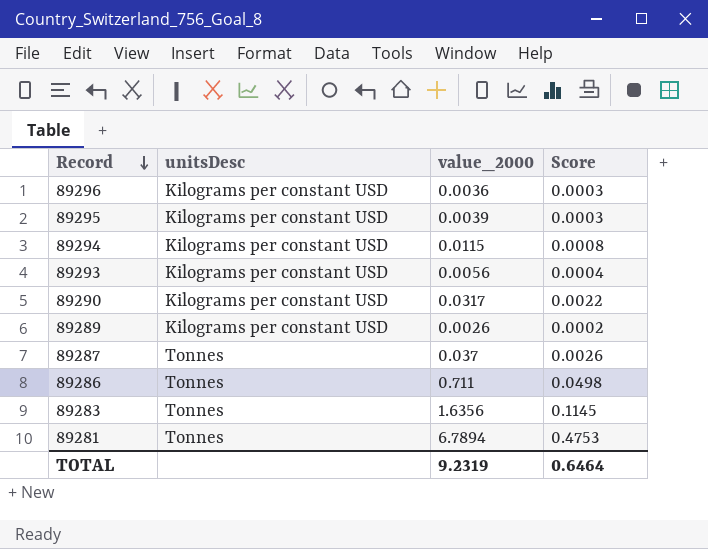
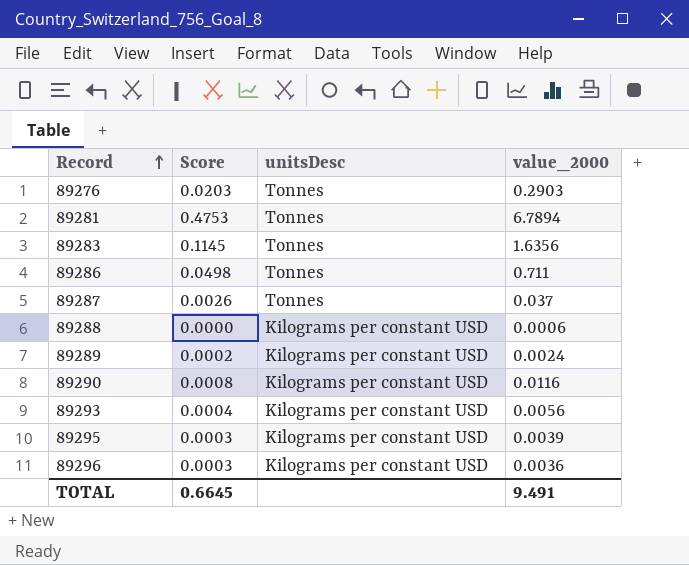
row order: Record descending -> Record ascending
column Score | position: 4 -> 2
row 89294: Kilograms per constant USD | 0.0115 | 0.0008 -> none
row 89276: none -> 0.0203 | Tonnes | 0.2903
row 89288: none -> 0.0000 | Kilograms per constant USD | 0.0006
89289 | value_2000: 0.0026 -> 0.0024
89290 | Score: 0.0022 -> 0.0008
89290 | value_2000: 0.0317 -> 0.0116
TOTAL | Score: 0.6464 -> 0.6645
TOTAL | value_2000: 9.2319 -> 9.491

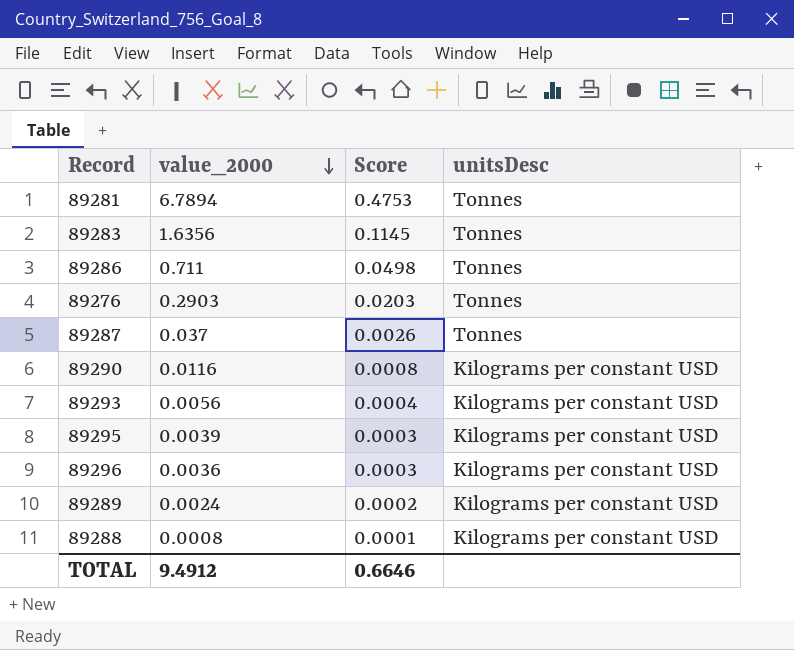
row order: Record ascending -> value_2000 descending
column value_2000 | position: 4 -> 2
89288 | value_2000: 0.0006 -> 0.0008
89288 | Score: 0.0000 -> 0.0001
TOTAL | value_2000: 9.491 -> 9.4912
TOTAL | Score: 0.6645 -> 0.6646

